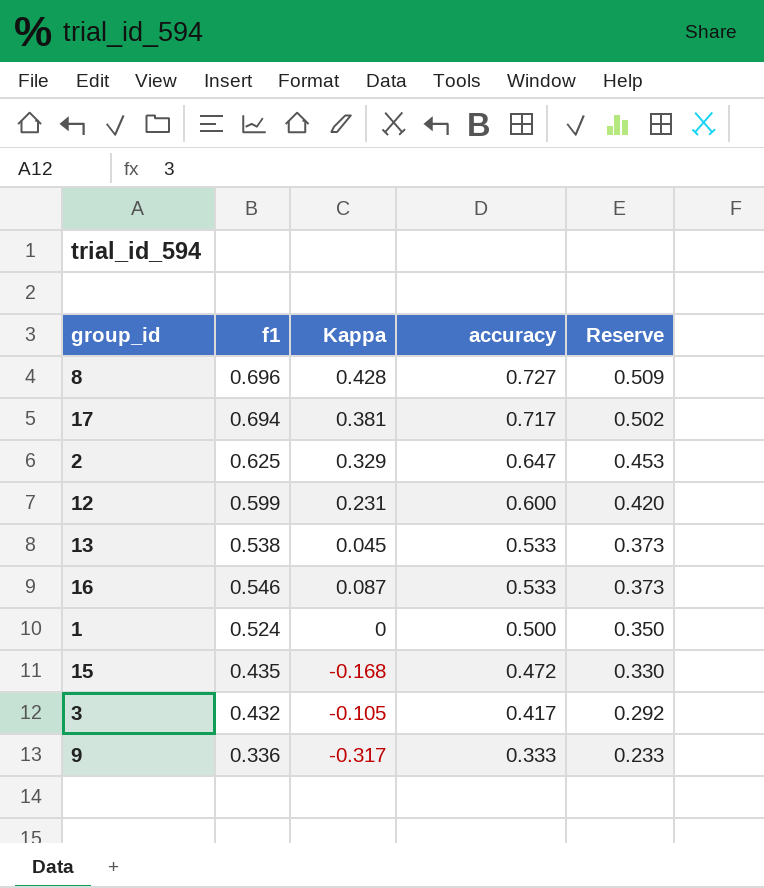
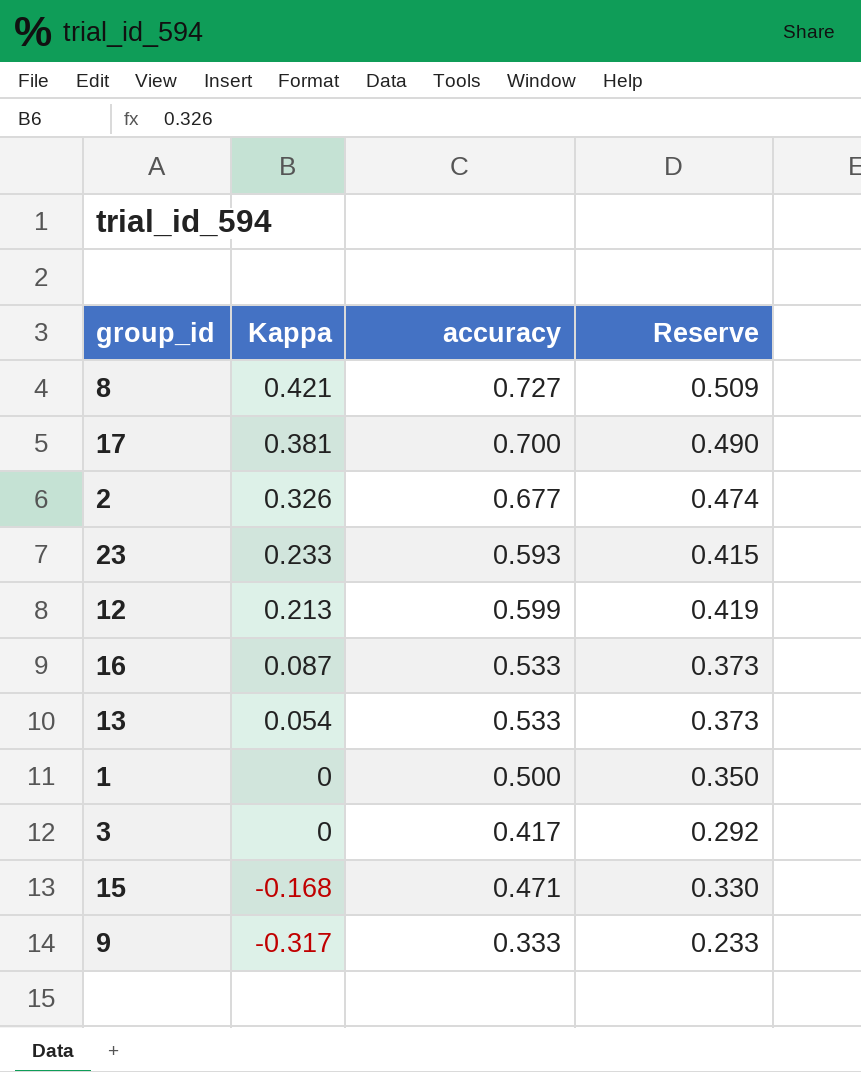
row order: accuracy descending -> Kappa descending
column f1 | position: 2 -> none
8 | Kappa: 0.428 -> 0.421
17 | accuracy: 0.717 -> 0.700
17 | Reserve: 0.502 -> 0.490
2 | Kappa: 0.329 -> 0.326
2 | accuracy: 0.647 -> 0.677
2 | Reserve: 0.453 -> 0.474
row 23: none -> 0.233 | 0.593 | 0.415
12 | Kappa: 0.231 -> 0.213
12 | accuracy: 0.600 -> 0.599
12 | Reserve: 0.420 -> 0.419
13 | Kappa: 0.045 -> 0.054
3 | Kappa: -0.105 -> 0
15 | accuracy: 0.472 -> 0.471

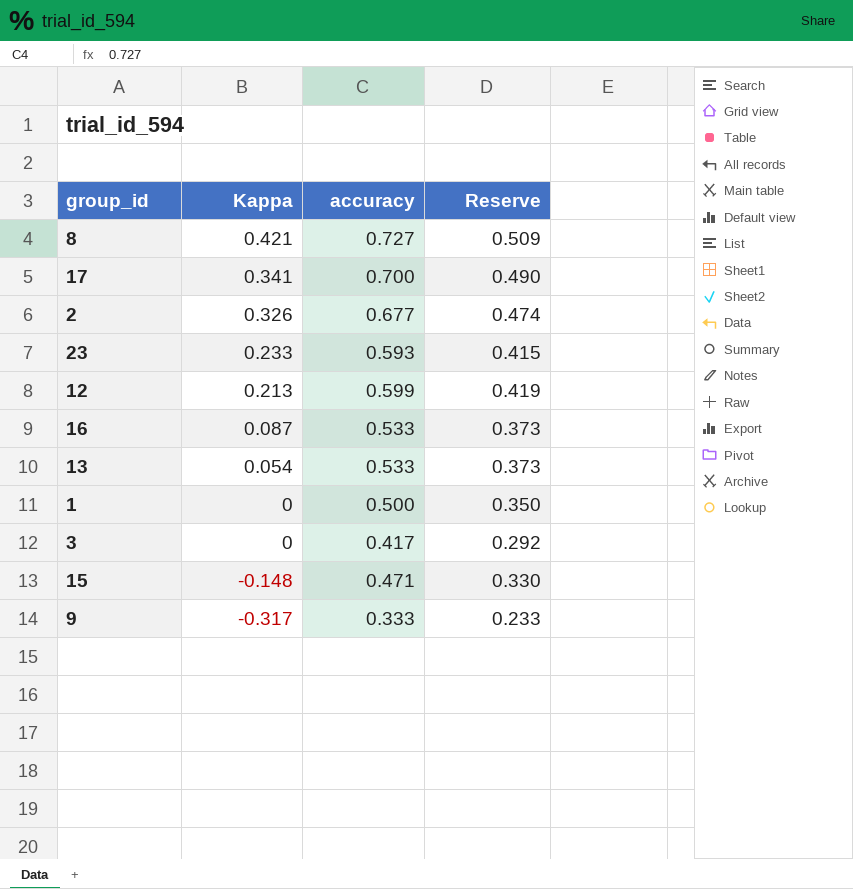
17 | Kappa: 0.381 -> 0.341
15 | Kappa: -0.168 -> -0.148

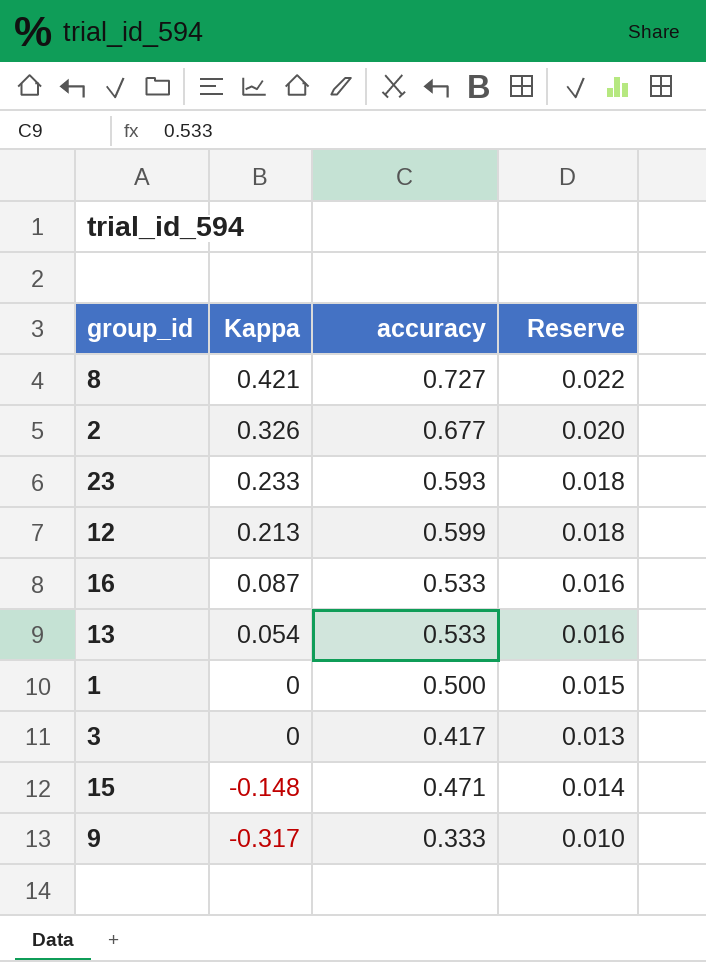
column Reserve | formula: [accuracy] * 0.7 -> [accuracy] * 0.03
row 17: 0.341 | 0.700 | 0.490 -> none

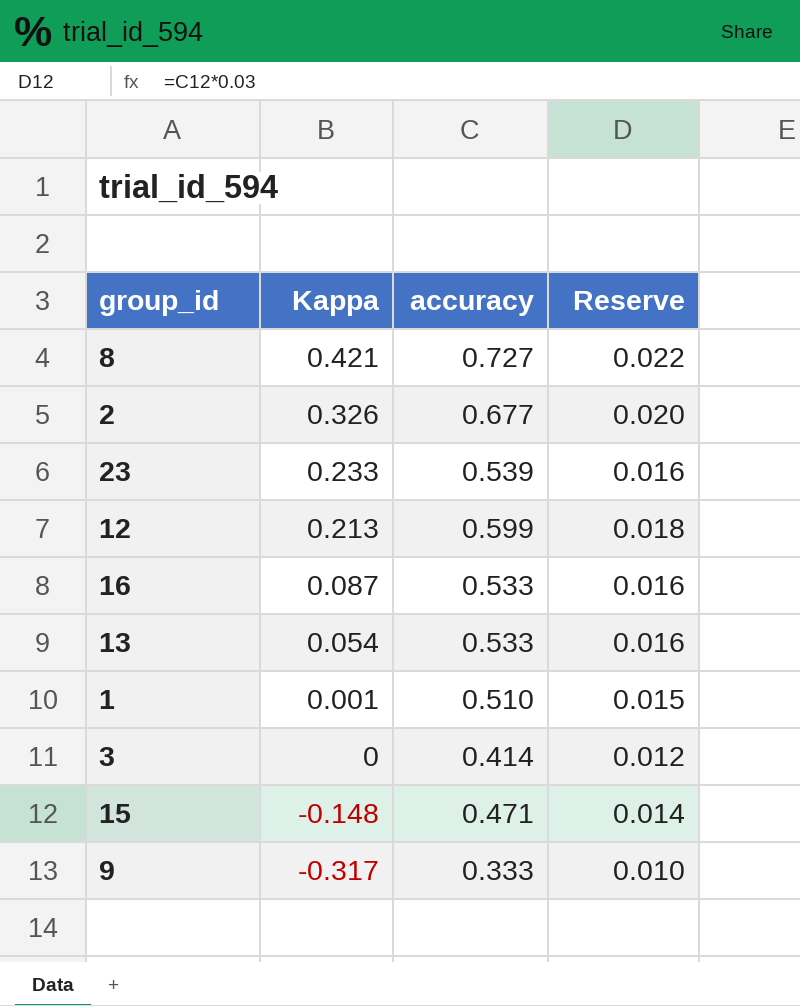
23 | accuracy: 0.593 -> 0.539
23 | Reserve: 0.018 -> 0.016
1 | Kappa: 0 -> 0.001
1 | accuracy: 0.500 -> 0.510
3 | accuracy: 0.417 -> 0.414
3 | Reserve: 0.013 -> 0.012

